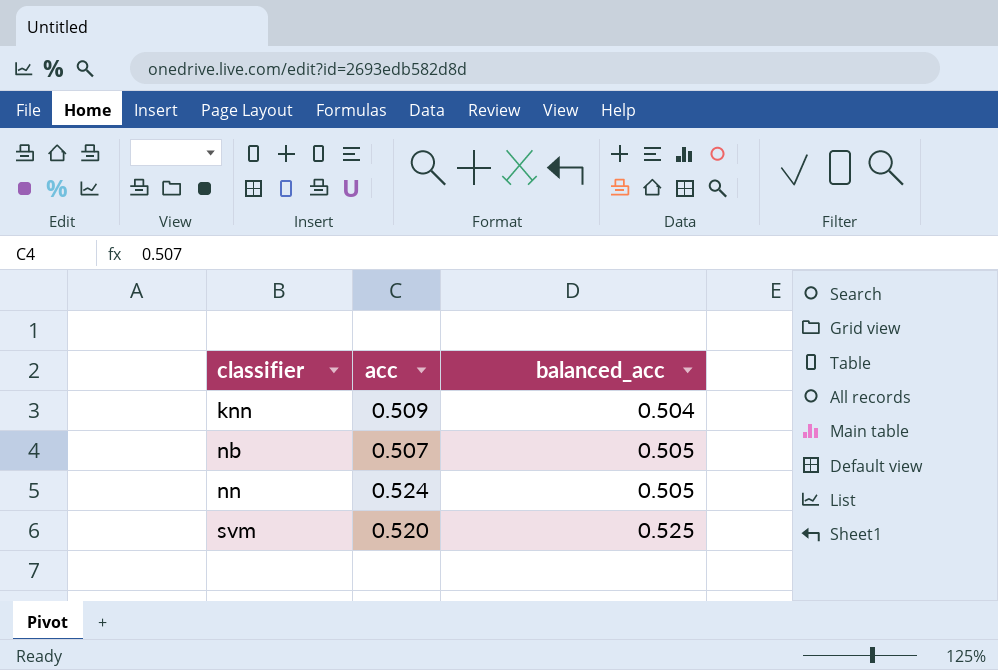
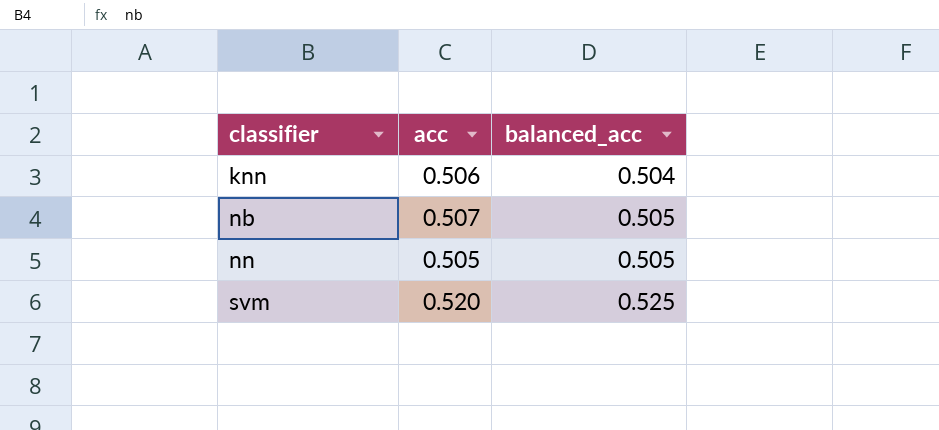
knn | acc: 0.509 -> 0.506
nn | acc: 0.524 -> 0.505

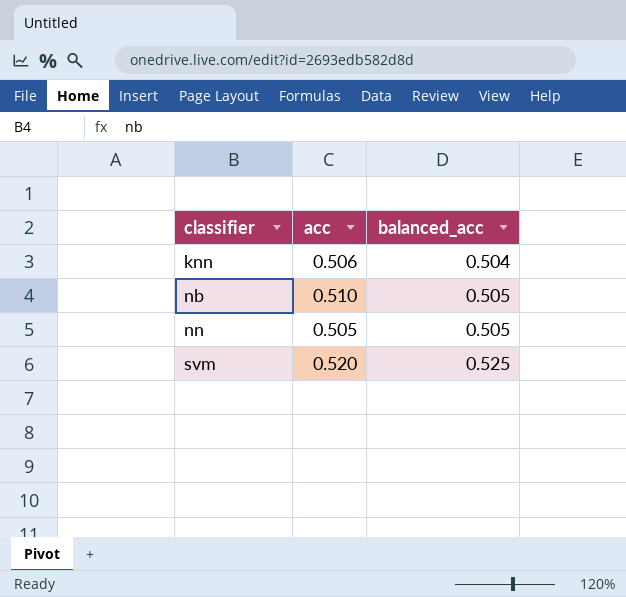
nb | acc: 0.507 -> 0.510

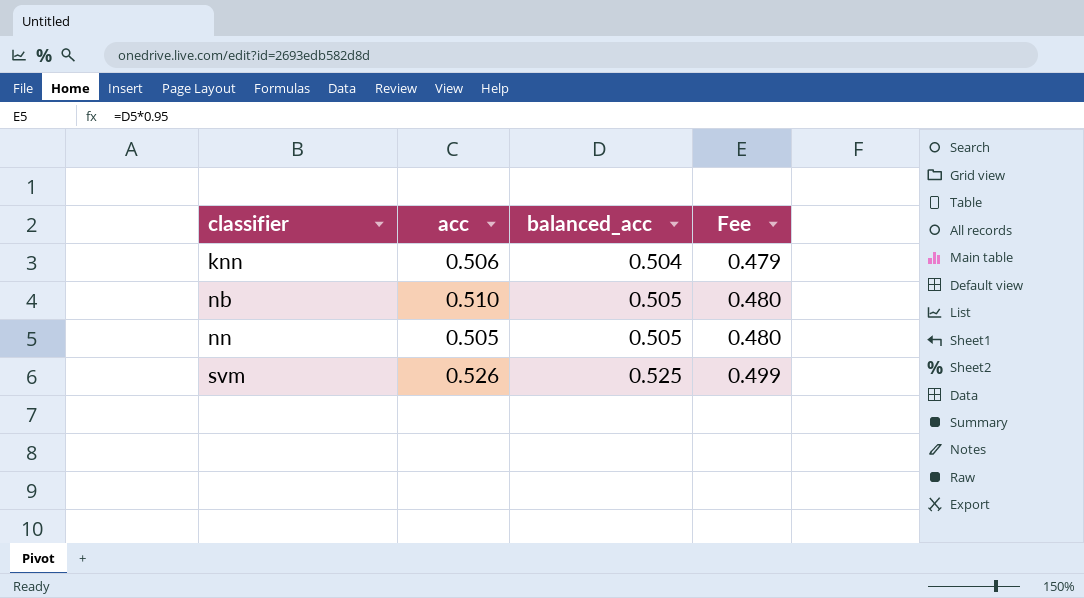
column Fee | formula: none -> [balanced_acc] * 0.95
svm | acc: 0.520 -> 0.526

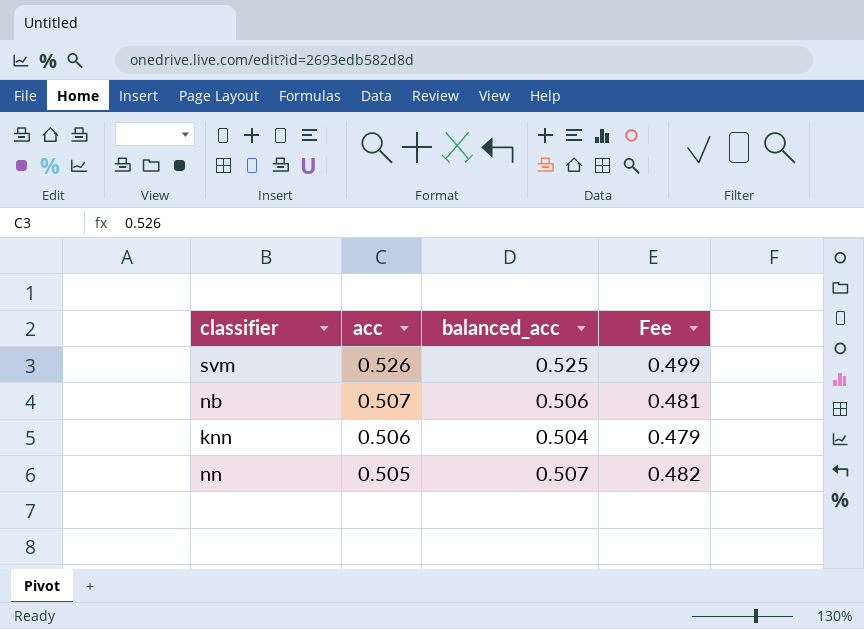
row order: classifier ascending -> acc descending
nb | acc: 0.510 -> 0.507
nb | balanced_acc: 0.505 -> 0.506
nb | Fee: 0.480 -> 0.481
nn | balanced_acc: 0.505 -> 0.507
nn | Fee: 0.480 -> 0.482

